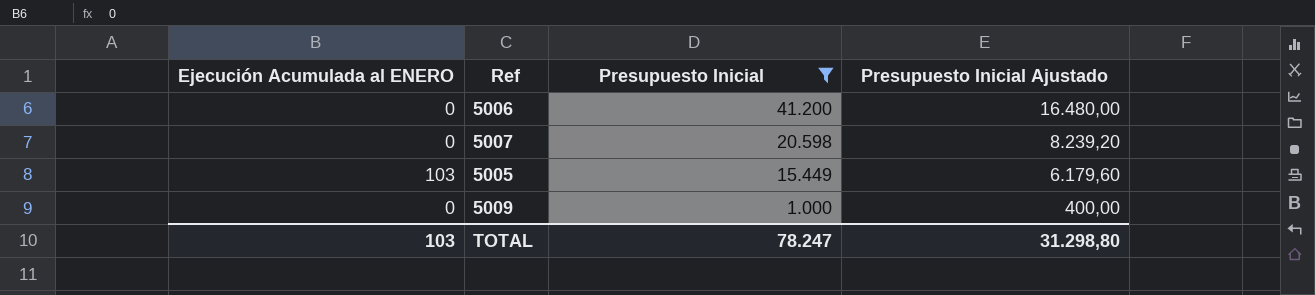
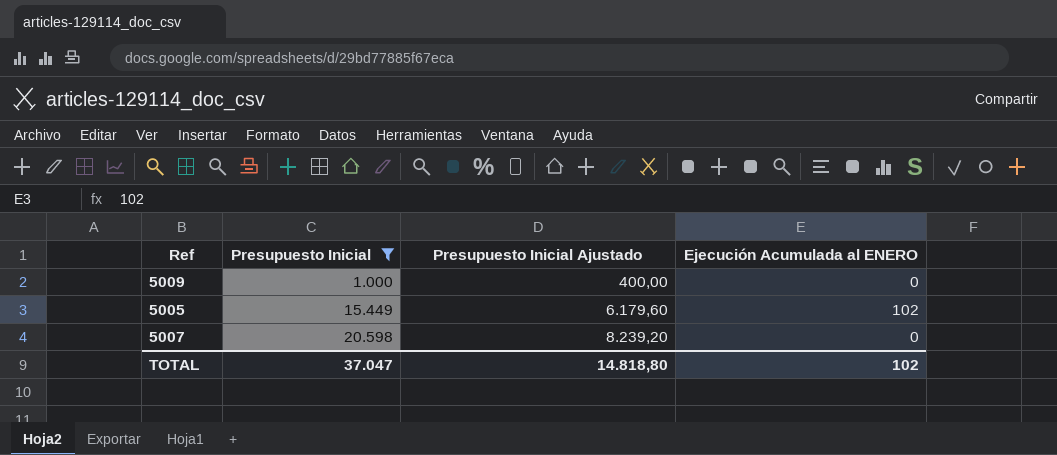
row order: Presupuesto Inicial descending -> Presupuesto Inicial ascending
column Ejecución Acumulada al ENERO | position: 1 -> 4
row 5006: 0 | 41.200 | 16.480,00 -> none
5005 | Ejecución Acumulada al ENERO: 103 -> 102
TOTAL | Presupuesto Inicial: 78.247 -> 37.047
TOTAL | Presupuesto Inicial Ajustado: 31.298,80 -> 14.818,80
TOTAL | Ejecución Acumulada al ENERO: 103 -> 102

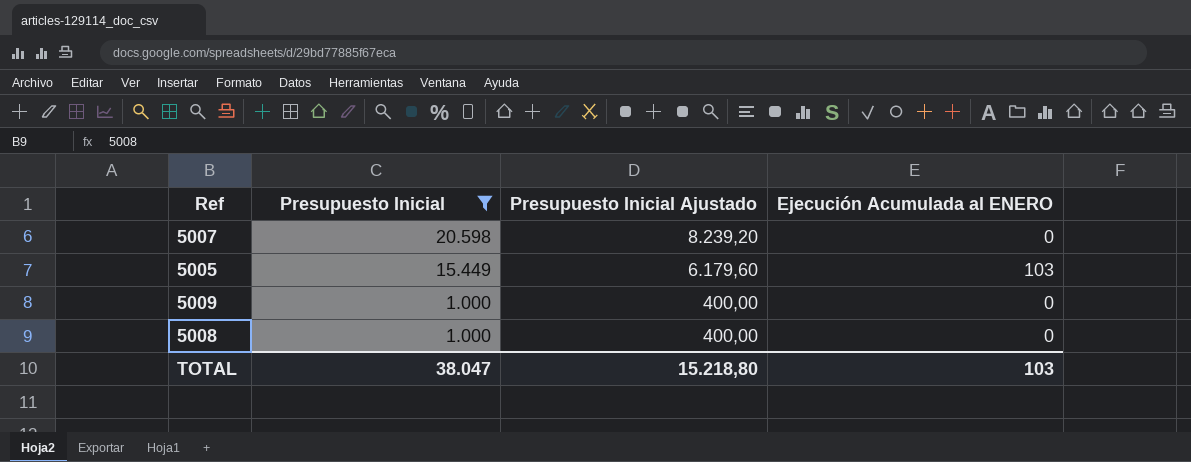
row order: Presupuesto Inicial ascending -> Presupuesto Inicial descending
5005 | Ejecución Acumulada al ENERO: 102 -> 103
row 5008: none -> 1.000 | 400,00 | 0
TOTAL | Presupuesto Inicial: 37.047 -> 38.047
TOTAL | Presupuesto Inicial Ajustado: 14.818,80 -> 15.218,80
TOTAL | Ejecución Acumulada al ENERO: 102 -> 103

